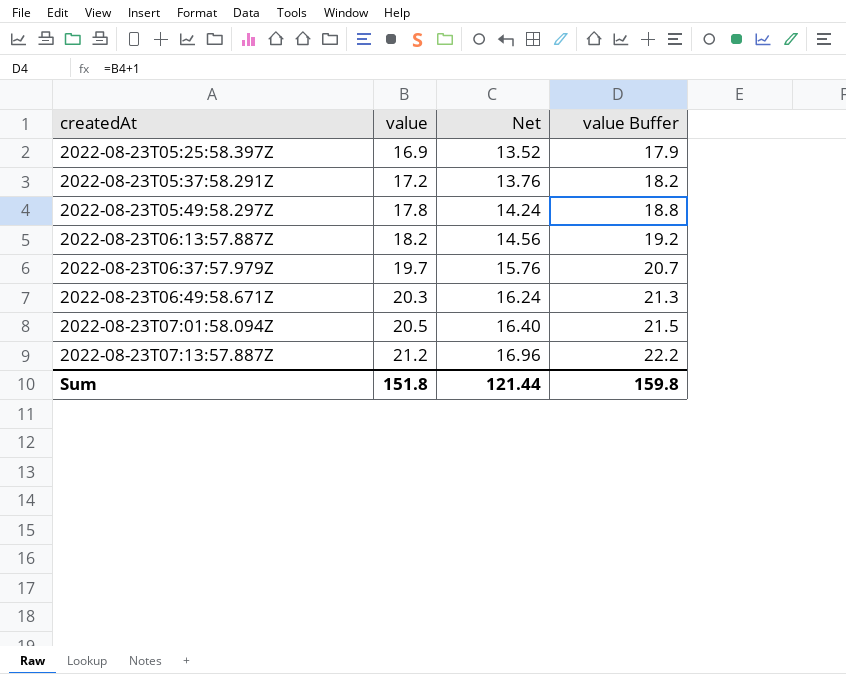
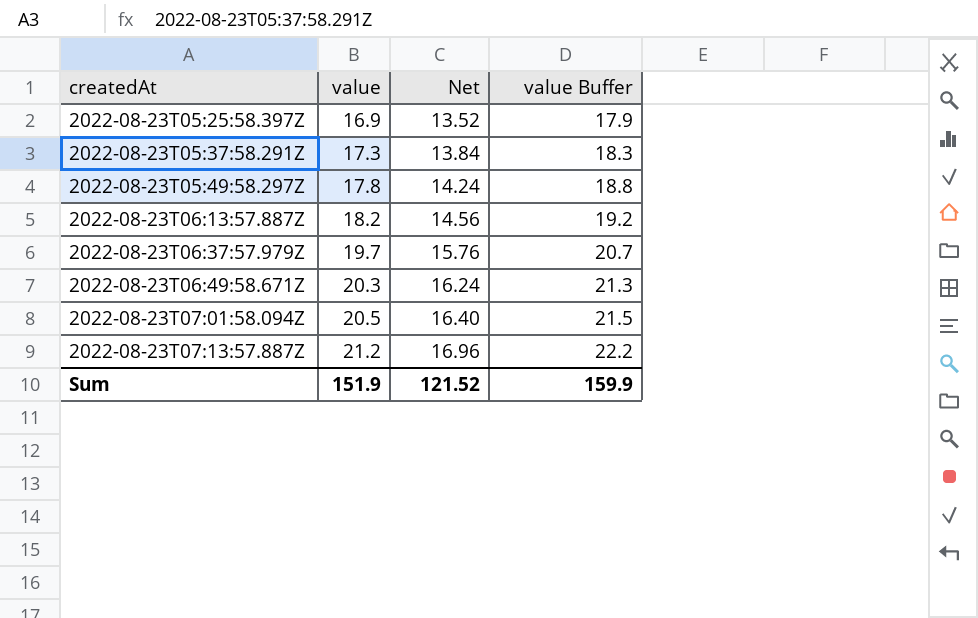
2022-08-23T05:37:58.291Z | value: 17.2 -> 17.3
2022-08-23T05:37:58.291Z | Net: 13.76 -> 13.84
2022-08-23T05:37:58.291Z | value Buffer: 18.2 -> 18.3
Sum | value: 151.8 -> 151.9
Sum | Net: 121.44 -> 121.52
Sum | value Buffer: 159.8 -> 159.9

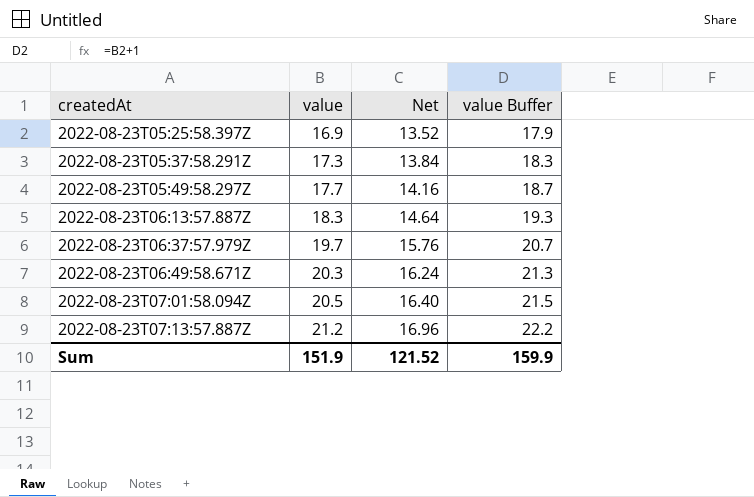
2022-08-23T05:49:58.297Z | value: 17.8 -> 17.7
2022-08-23T05:49:58.297Z | Net: 14.24 -> 14.16
2022-08-23T05:49:58.297Z | value Buffer: 18.8 -> 18.7
2022-08-23T06:13:57.887Z | value: 18.2 -> 18.3
2022-08-23T06:13:57.887Z | Net: 14.56 -> 14.64
2022-08-23T06:13:57.887Z | value Buffer: 19.2 -> 19.3

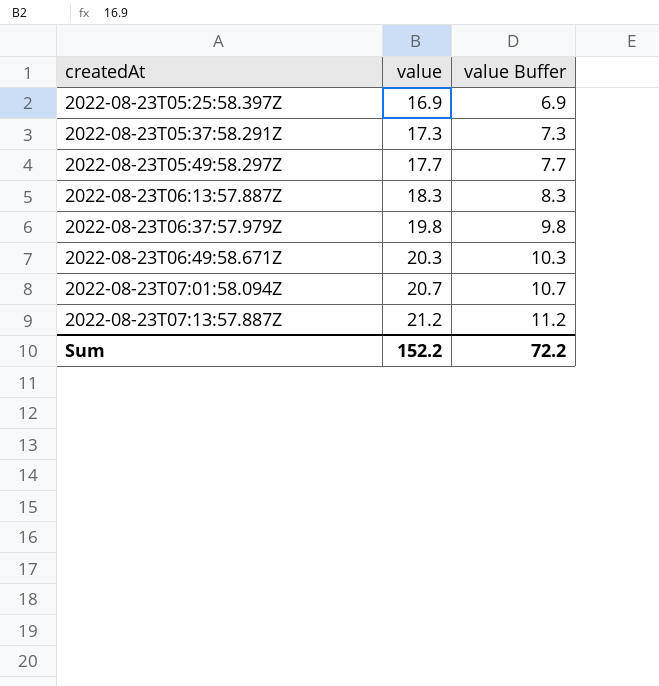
column Net | formula: [value] * 0.8 -> none
column value Buffer | formula: [value] + 1 -> [value] - 10
2022-08-23T06:37:57.979Z | value: 19.7 -> 19.8
2022-08-23T07:01:58.094Z | value: 20.5 -> 20.7
Sum | value: 151.9 -> 152.2
Sum | value Buffer: 159.9 -> 72.2

